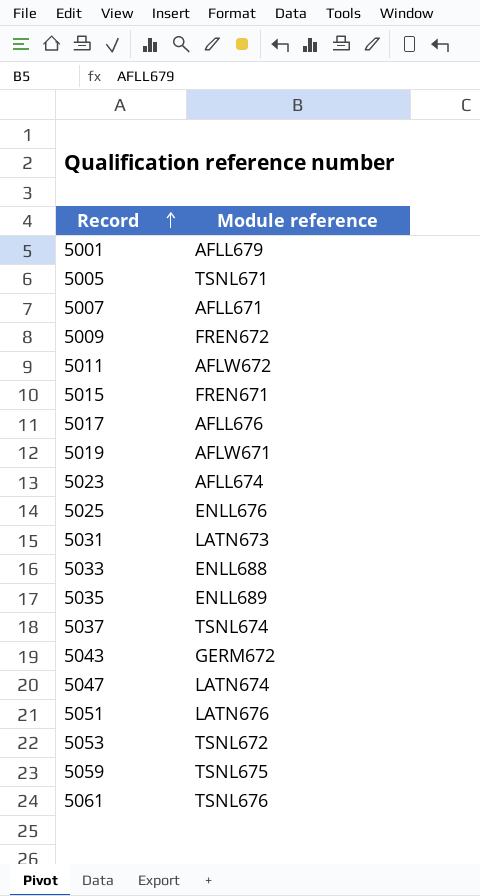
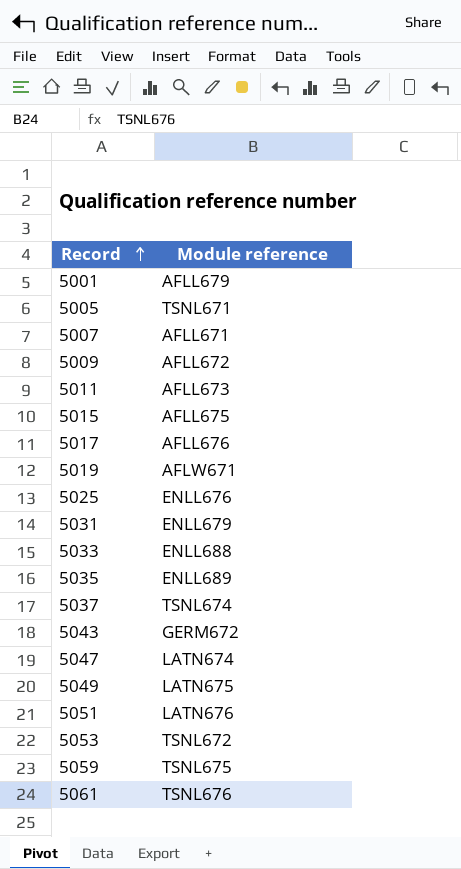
row 5023: AFLL674 -> none
5009 | Module reference: FREN672 -> AFLL672
5011 | Module reference: AFLW672 -> AFLL673
5015 | Module reference: FREN671 -> AFLL675
5031 | Module reference: LATN673 -> ENLL679
row 5049: none -> LATN675

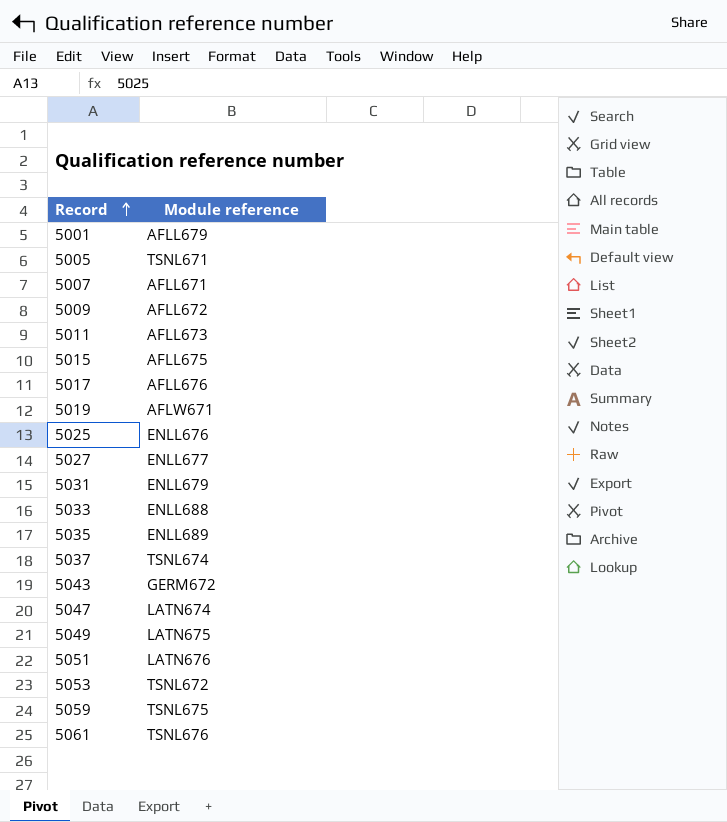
row 5027: none -> ENLL677

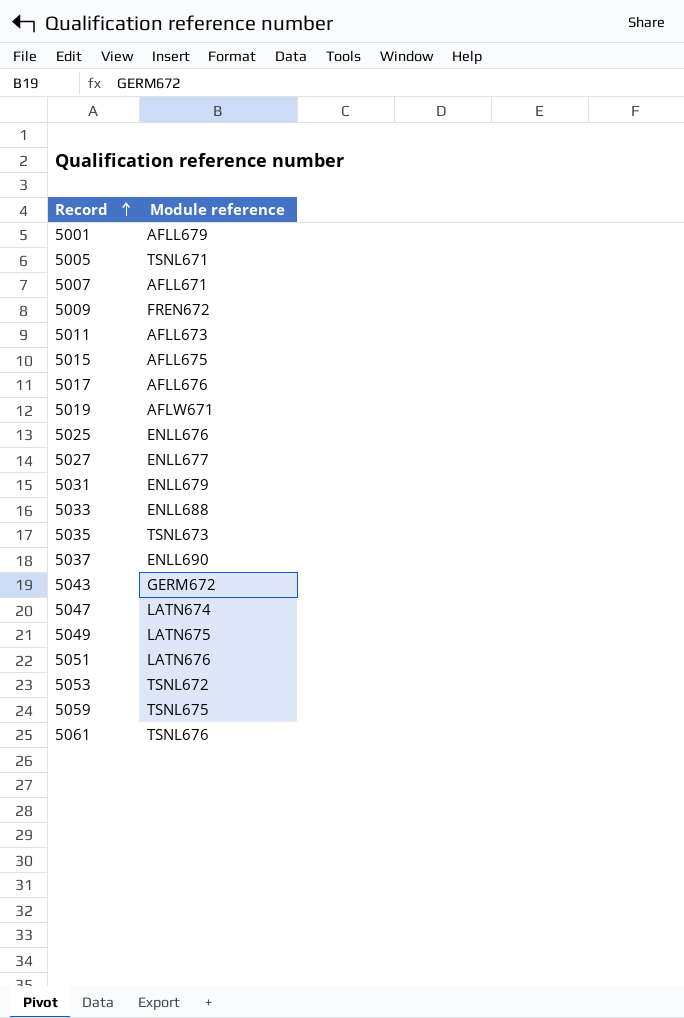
5009 | Module reference: AFLL672 -> FREN672
5035 | Module reference: ENLL689 -> TSNL673
5037 | Module reference: TSNL674 -> ENLL690

